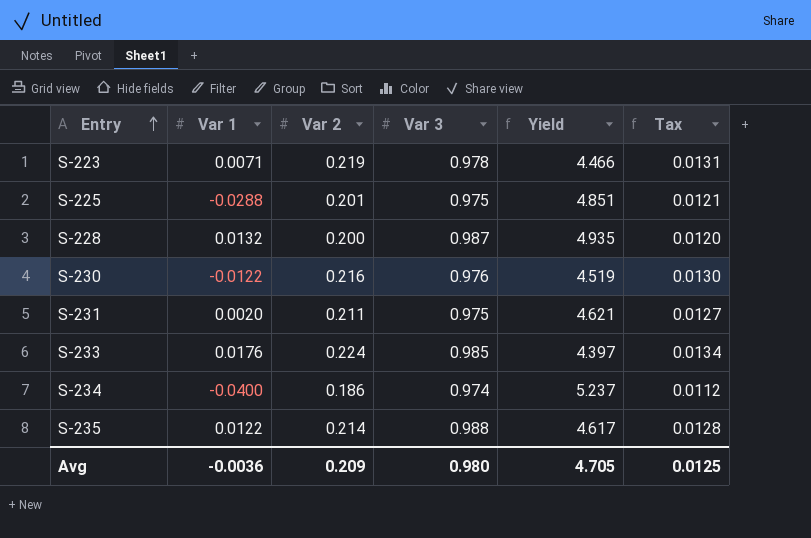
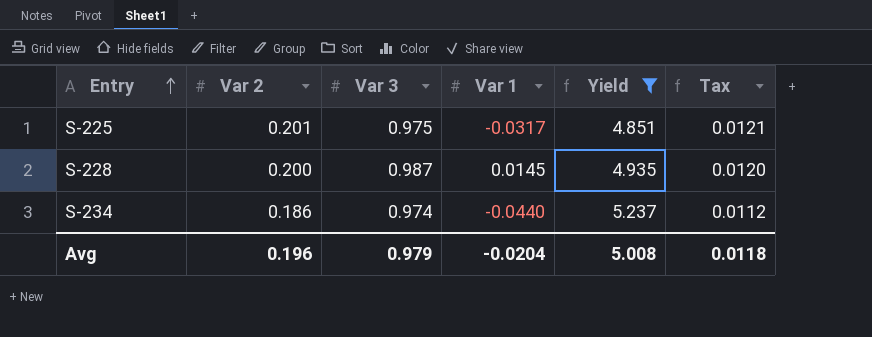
filter: none -> Yield >= 4.851
column Var 1 | position: 2 -> 4
S-225 | Var 1: -0.0288 -> -0.0317
S-228 | Var 1: 0.0132 -> 0.0145
S-234 | Var 1: -0.0400 -> -0.0440
Avg | Var 2: 0.209 -> 0.196
Avg | Var 3: 0.980 -> 0.979
Avg | Var 1: -0.0036 -> -0.0204
Avg | Yield: 4.705 -> 5.008
Avg | Tax: 0.0125 -> 0.0118

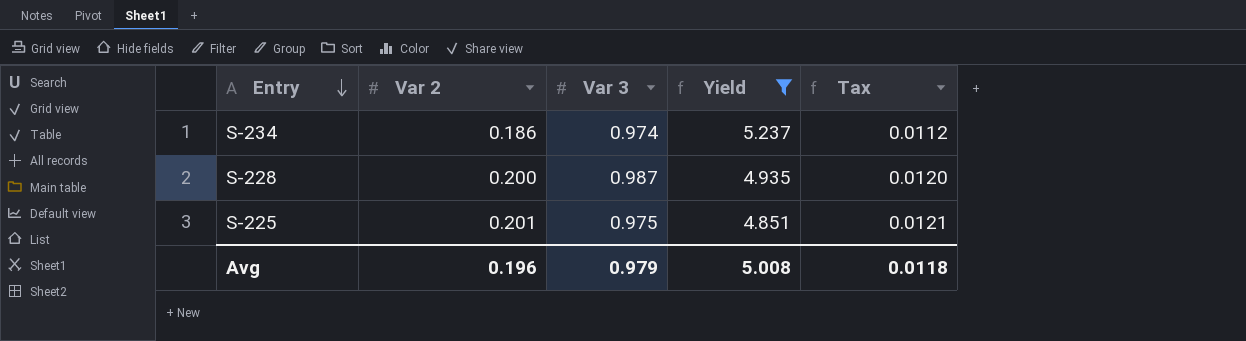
row order: Entry ascending -> Entry descending
column Var 1 | position: 4 -> none

